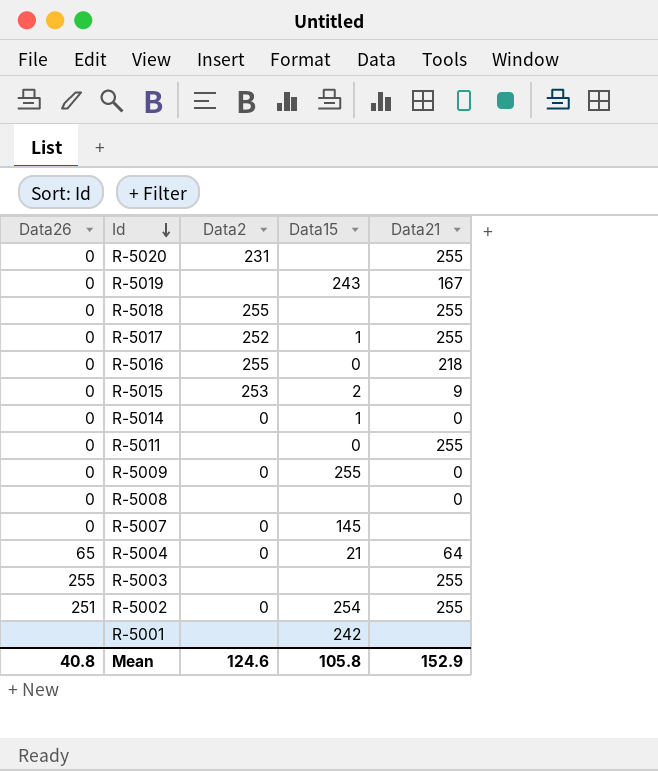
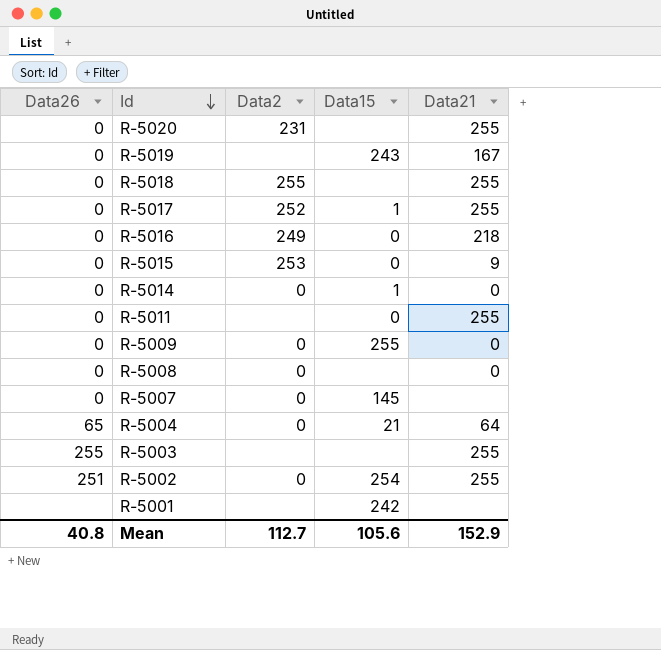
R-5016 | Data2: 255 -> 249
R-5015 | Data15: 2 -> 0
R-5008 | Data2: none -> 0
Mean | Data2: 124.6 -> 112.7
Mean | Data15: 105.8 -> 105.6

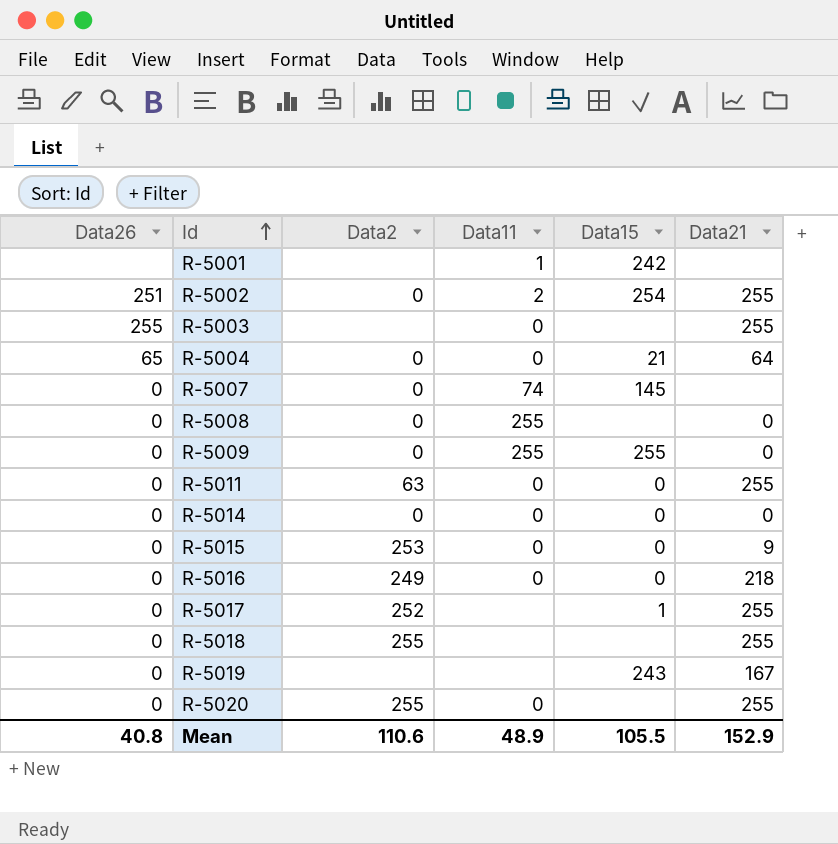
row order: Id descending -> Id ascending
column Data11 | position: none -> 4
R-5011 | Data2: none -> 63
R-5014 | Data15: 1 -> 0
R-5020 | Data2: 231 -> 255
Mean | Data2: 112.7 -> 110.6
Mean | Data15: 105.6 -> 105.5

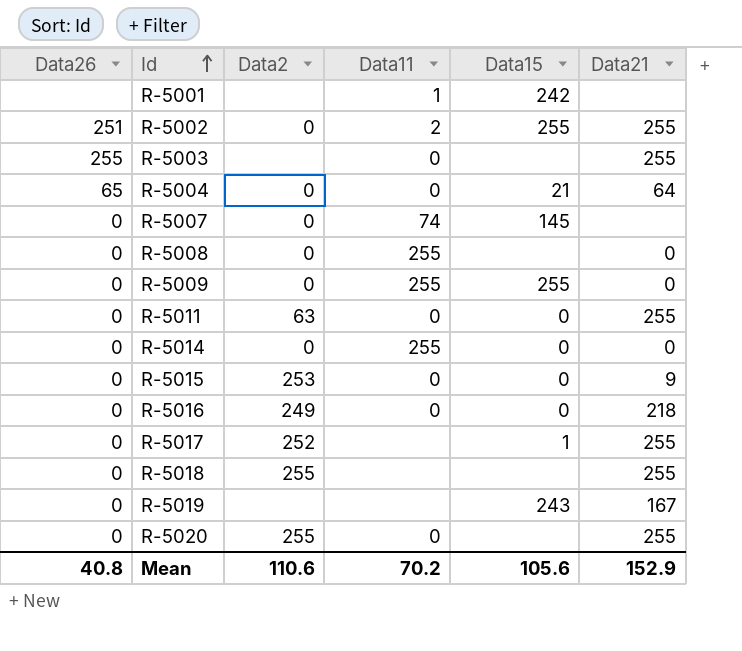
R-5002 | Data15: 254 -> 255
R-5014 | Data11: 0 -> 255
Mean | Data11: 48.9 -> 70.2
Mean | Data15: 105.5 -> 105.6

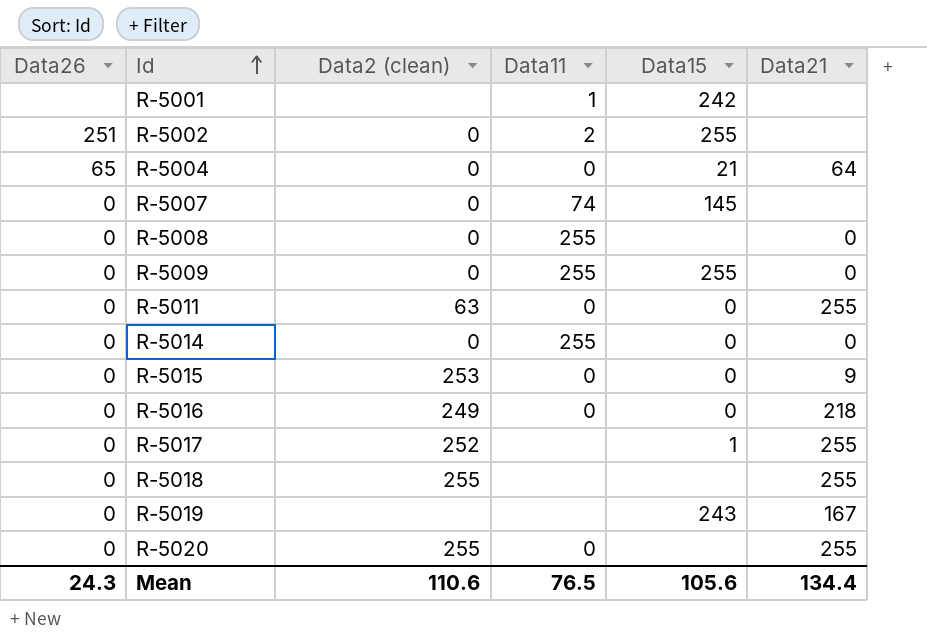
column name: Data2 -> Data2 (clean)
row R-5003: 255 | none | 0 | none | 255 -> none
R-5002 | Data21: 255 -> none
Mean | Data26: 40.8 -> 24.3
Mean | Data11: 70.2 -> 76.5
Mean | Data21: 152.9 -> 134.4

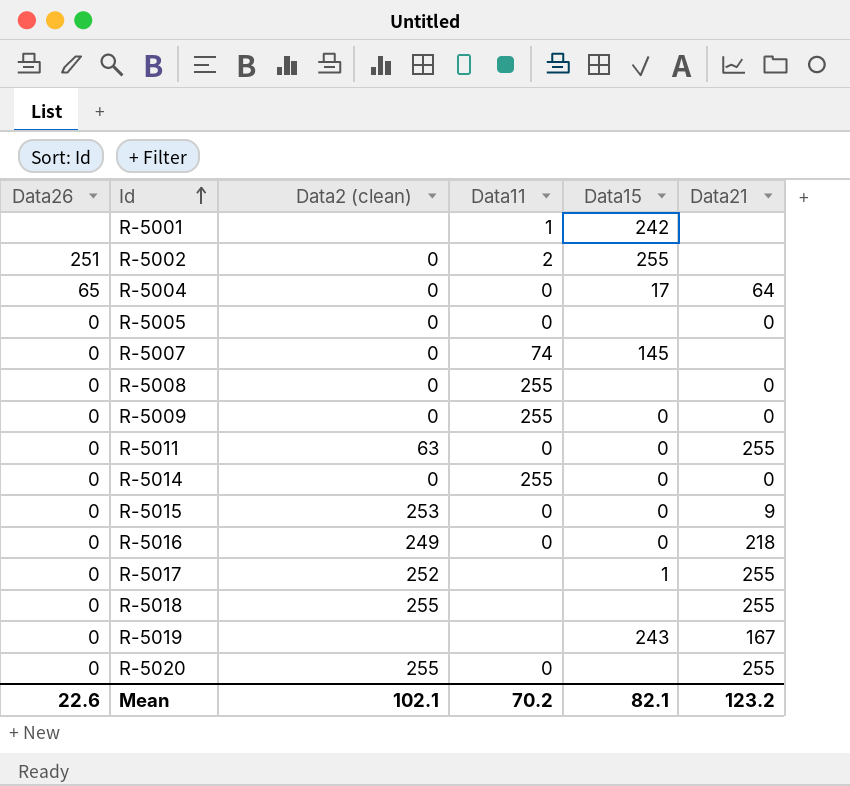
R-5004 | Data15: 21 -> 17
row R-5005: none -> 0 | 0 | 0 | none | 0
R-5009 | Data15: 255 -> 0
Mean | Data26: 24.3 -> 22.6
Mean | Data2 (clean): 110.6 -> 102.1
Mean | Data11: 76.5 -> 70.2
Mean | Data15: 105.6 -> 82.1
Mean | Data21: 134.4 -> 123.2

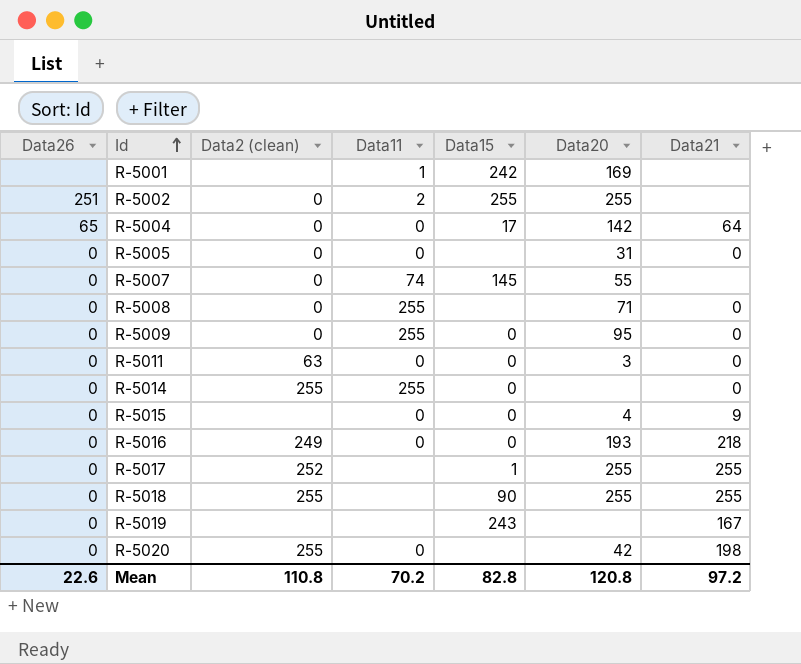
column Data20 | position: none -> 6
R-5011 | Data21: 255 -> 0
R-5014 | Data2 (clean): 0 -> 255
R-5015 | Data2 (clean): 253 -> none
R-5018 | Data15: none -> 90
R-5020 | Data21: 255 -> 198
Mean | Data2 (clean): 102.1 -> 110.8
Mean | Data15: 82.1 -> 82.8
Mean | Data21: 123.2 -> 97.2

